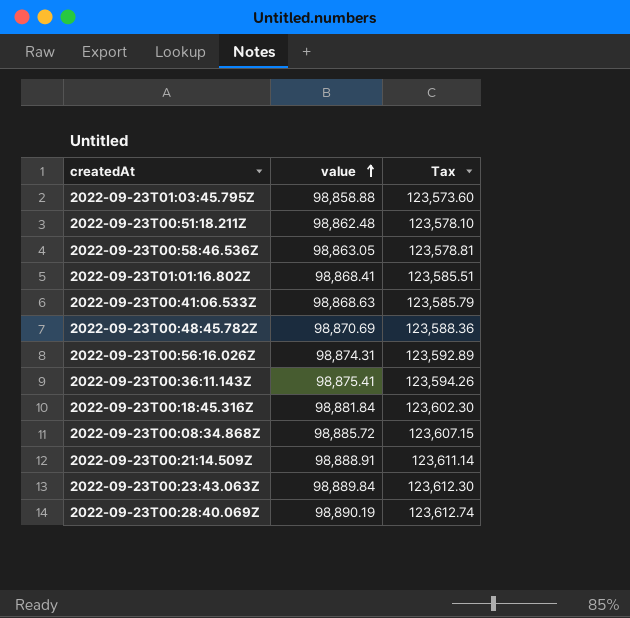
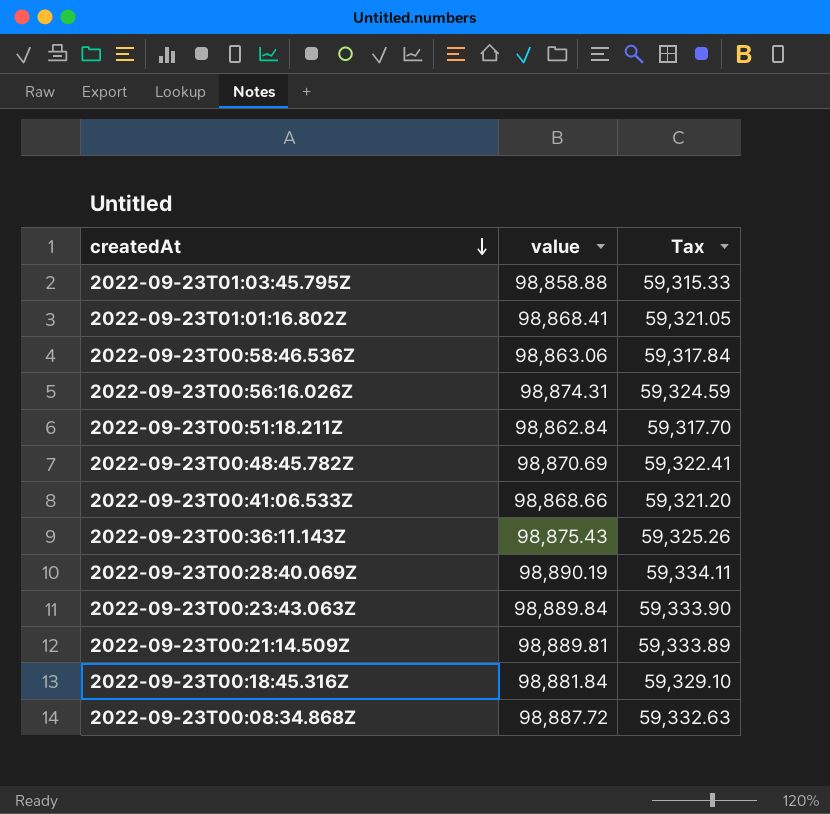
row order: value ascending -> createdAt descending
column Tax | formula: [value] * 1.25 -> [value] * 0.6
2022-09-23T00:58:46.536Z | value: 98,863.05 -> 98,863.06
2022-09-23T00:51:18.211Z | value: 98,862.48 -> 98,862.84
2022-09-23T00:41:06.533Z | value: 98,868.63 -> 98,868.66
2022-09-23T00:36:11.143Z | value: 98,875.41 -> 98,875.43
2022-09-23T00:21:14.509Z | value: 98,888.91 -> 98,889.81
2022-09-23T00:08:34.868Z | value: 98,885.72 -> 98,887.72

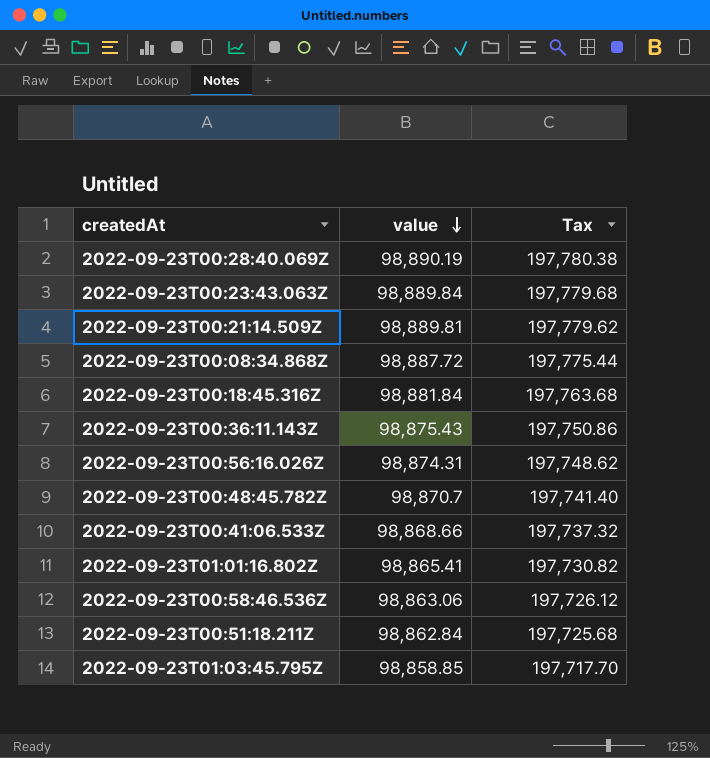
row order: createdAt descending -> value descending
column Tax | formula: [value] * 0.6 -> [value] * 2
2022-09-23T00:48:45.782Z | value: 98,870.69 -> 98,870.7
2022-09-23T01:01:16.802Z | value: 98,868.41 -> 98,865.41
2022-09-23T01:03:45.795Z | value: 98,858.88 -> 98,858.85

